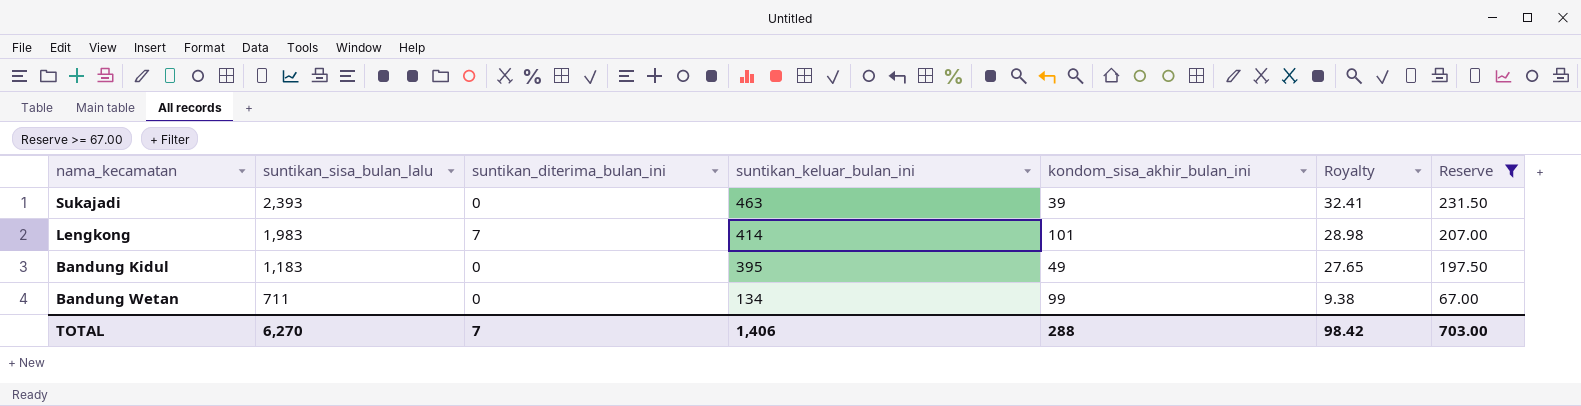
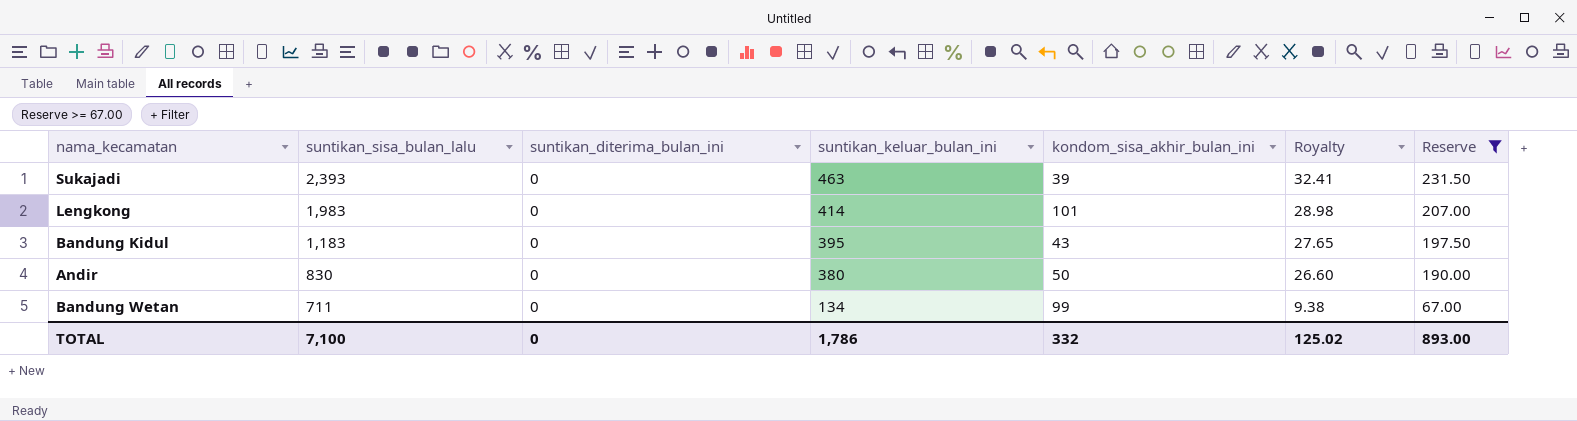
Lengkong | suntikan_diterima_bulan_ini: 7 -> 0
Bandung Kidul | kondom_sisa_akhir_bulan_ini: 49 -> 43
row Andir: none -> 830 | 0 | 380 | 50 | 26.60 | 190.00
TOTAL | suntikan_sisa_bulan_lalu: 6,270 -> 7,100
TOTAL | suntikan_diterima_bulan_ini: 7 -> 0
TOTAL | suntikan_keluar_bulan_ini: 1,406 -> 1,786
TOTAL | kondom_sisa_akhir_bulan_ini: 288 -> 332
TOTAL | Royalty: 98.42 -> 125.02
TOTAL | Reserve: 703.00 -> 893.00

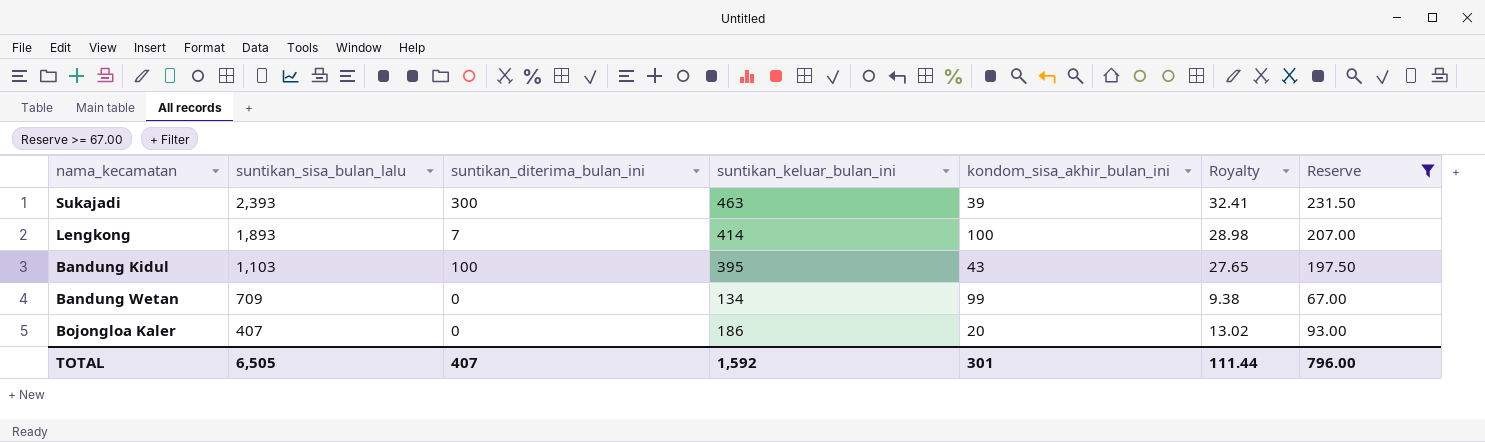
row Andir: 830 | 0 | 380 | 50 | 26.60 | 190.00 -> none
Sukajadi | suntikan_diterima_bulan_ini: 0 -> 300
Lengkong | suntikan_sisa_bulan_lalu: 1,983 -> 1,893
Lengkong | suntikan_diterima_bulan_ini: 0 -> 7
Lengkong | kondom_sisa_akhir_bulan_ini: 101 -> 100
Bandung Kidul | suntikan_sisa_bulan_lalu: 1,183 -> 1,103
Bandung Kidul | suntikan_diterima_bulan_ini: 0 -> 100
Bandung Wetan | suntikan_sisa_bulan_lalu: 711 -> 709
row Bojongloa Kaler: none -> 407 | 0 | 186 | 20 | 13.02 | 93.00
TOTAL | suntikan_sisa_bulan_lalu: 7,100 -> 6,505
TOTAL | suntikan_diterima_bulan_ini: 0 -> 407
TOTAL | suntikan_keluar_bulan_ini: 1,786 -> 1,592
TOTAL | kondom_sisa_akhir_bulan_ini: 332 -> 301
TOTAL | Royalty: 125.02 -> 111.44
TOTAL | Reserve: 893.00 -> 796.00

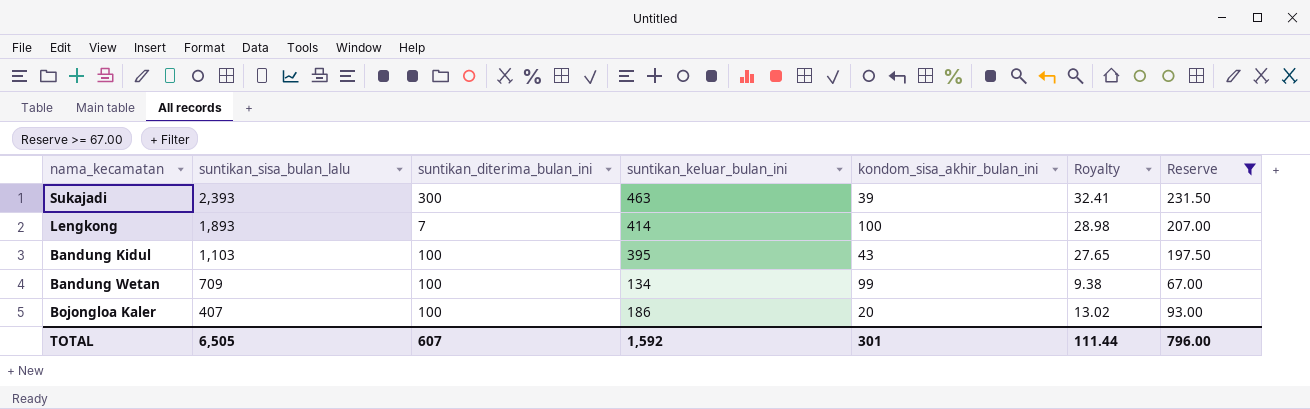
Bandung Wetan | suntikan_diterima_bulan_ini: 0 -> 100
Bojongloa Kaler | suntikan_diterima_bulan_ini: 0 -> 100
TOTAL | suntikan_diterima_bulan_ini: 407 -> 607

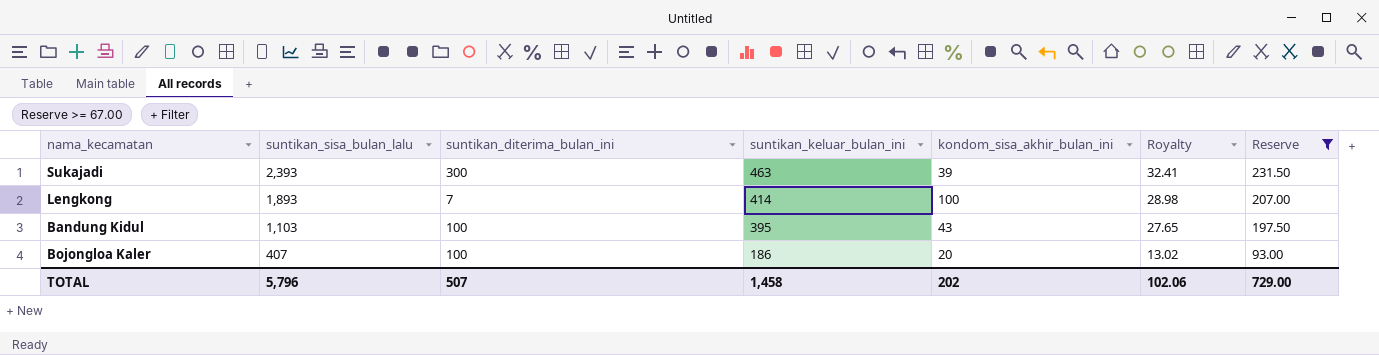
row Bandung Wetan: 709 | 100 | 134 | 99 | 9.38 | 67.00 -> none
TOTAL | suntikan_sisa_bulan_lalu: 6,505 -> 5,796
TOTAL | suntikan_diterima_bulan_ini: 607 -> 507
TOTAL | suntikan_keluar_bulan_ini: 1,592 -> 1,458
TOTAL | kondom_sisa_akhir_bulan_ini: 301 -> 202
TOTAL | Royalty: 111.44 -> 102.06
TOTAL | Reserve: 796.00 -> 729.00

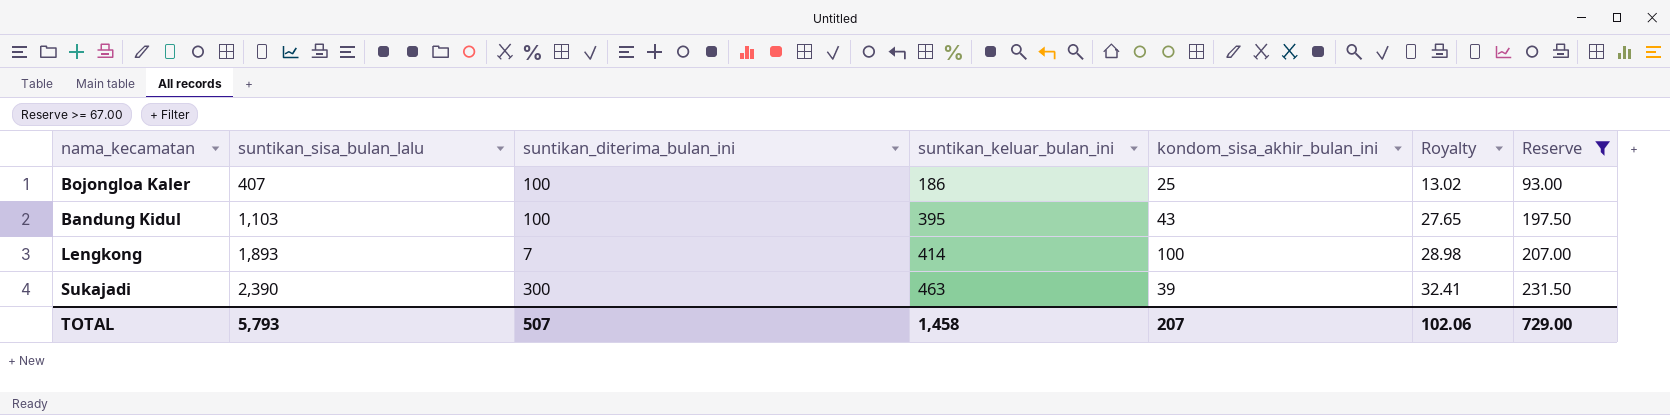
row order: suntikan_sisa_bulan_lalu descending -> suntikan_sisa_bulan_lalu ascending
Bojongloa Kaler | kondom_sisa_akhir_bulan_ini: 20 -> 25
Sukajadi | suntikan_sisa_bulan_lalu: 2,393 -> 2,390
TOTAL | suntikan_sisa_bulan_lalu: 5,796 -> 5,793
TOTAL | kondom_sisa_akhir_bulan_ini: 202 -> 207

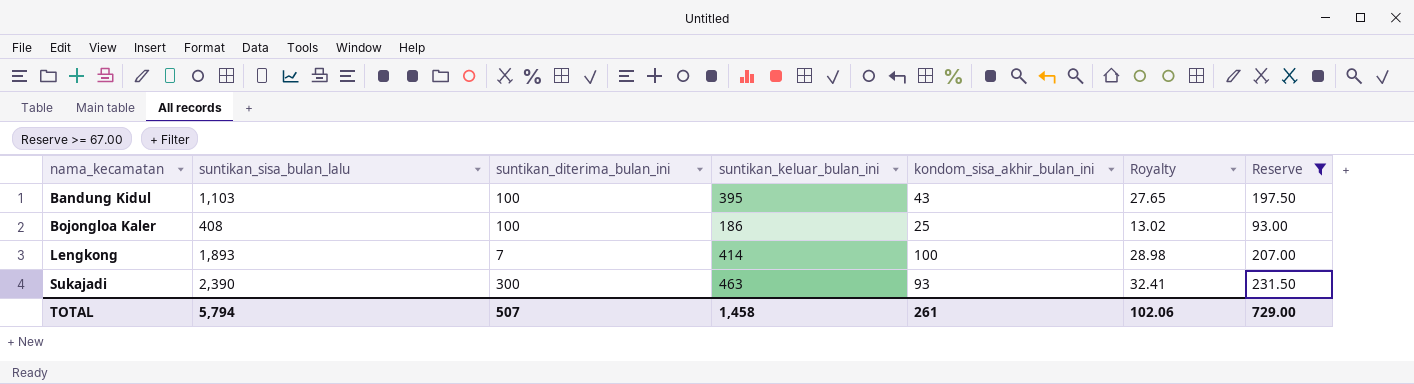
row order: suntikan_sisa_bulan_lalu ascending -> nama_kecamatan ascending
Bojongloa Kaler | suntikan_sisa_bulan_lalu: 407 -> 408
Sukajadi | kondom_sisa_akhir_bulan_ini: 39 -> 93
TOTAL | suntikan_sisa_bulan_lalu: 5,793 -> 5,794
TOTAL | kondom_sisa_akhir_bulan_ini: 207 -> 261

